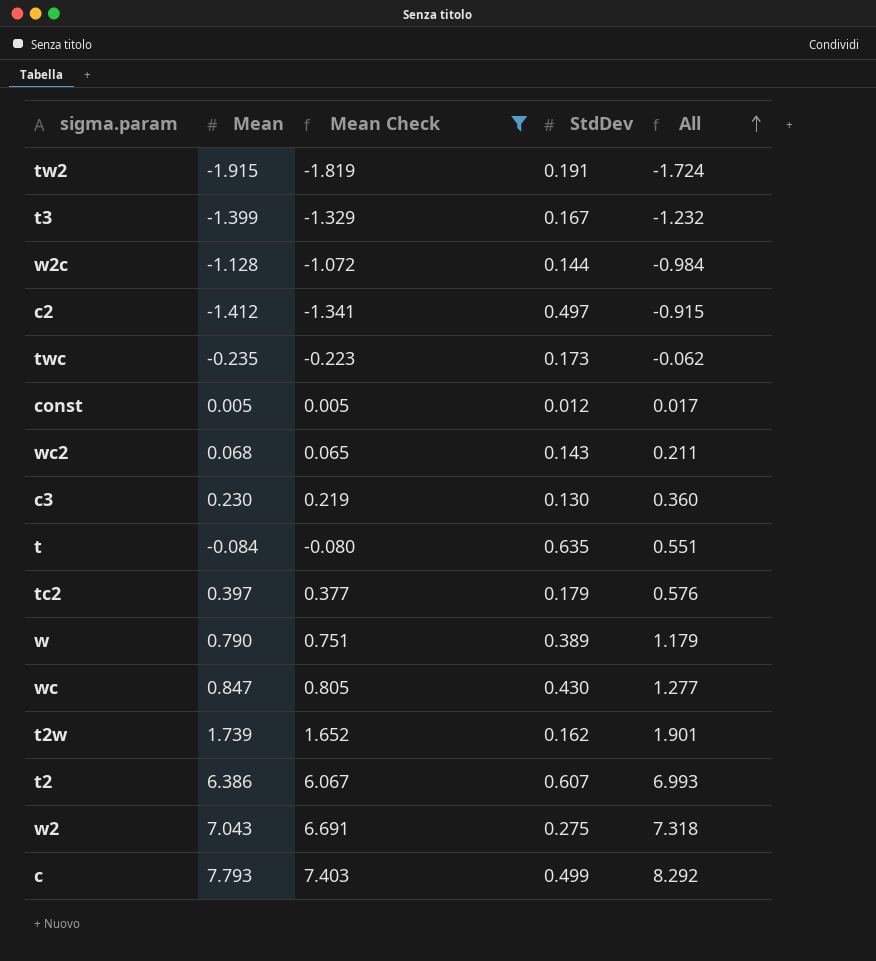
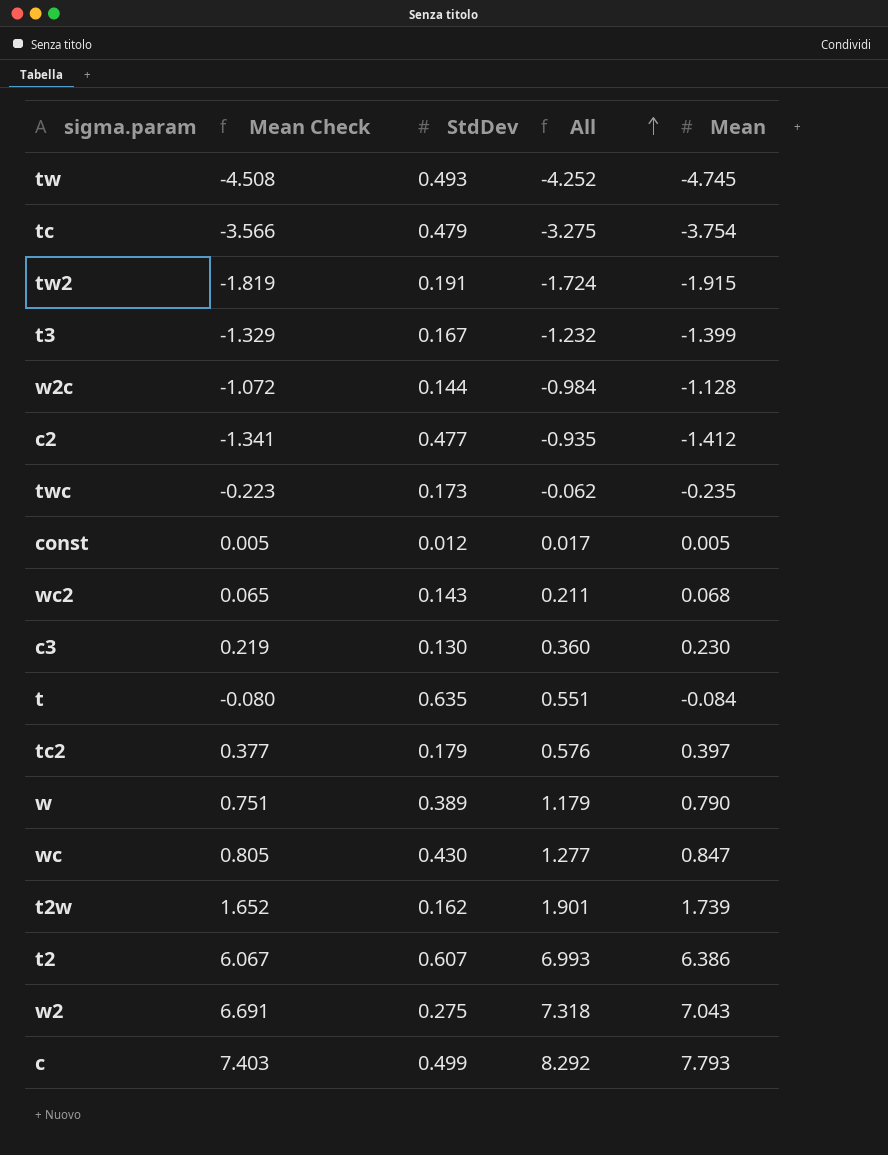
filter: Mean Check >= -1.819 -> none
column Mean | position: 2 -> 5
c2 | StdDev: 0.497 -> 0.477
c2 | All: -0.915 -> -0.935

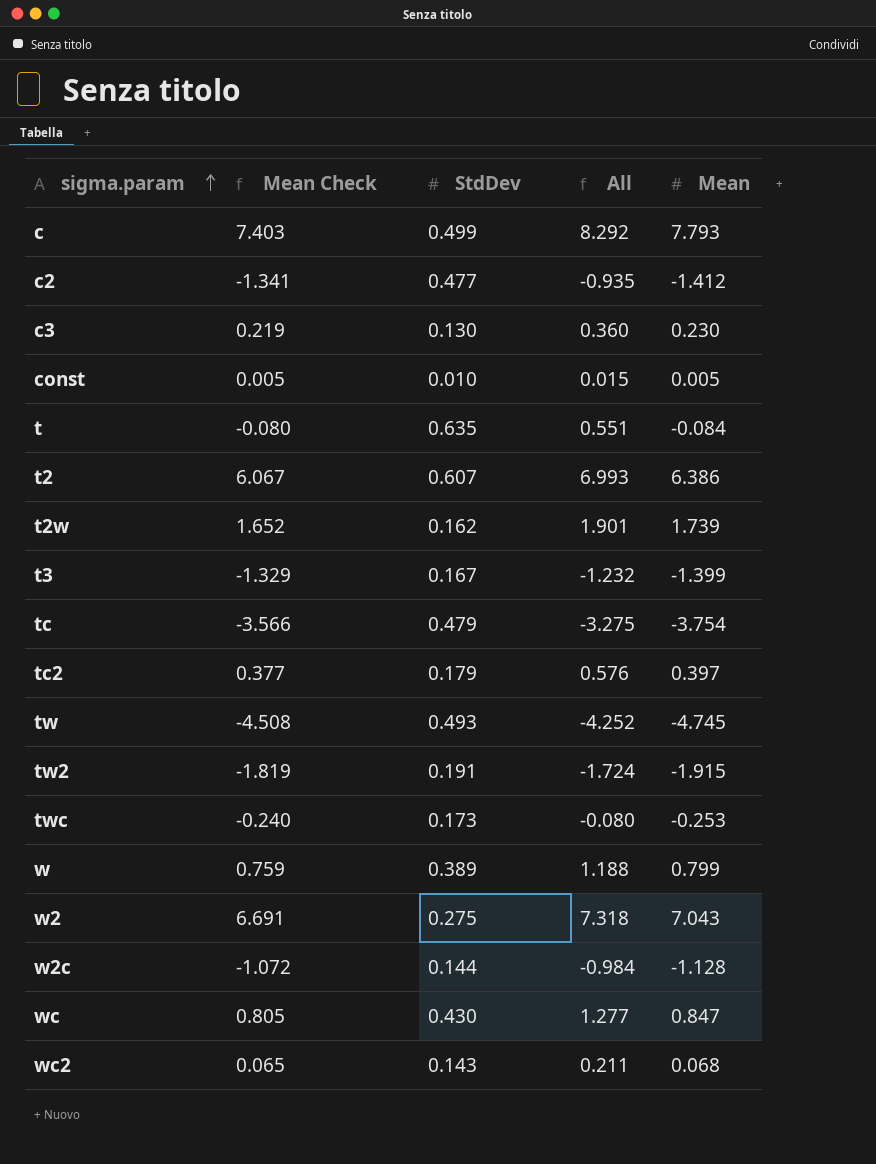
row order: All ascending -> sigma.param ascending
const | StdDev: 0.012 -> 0.010
const | All: 0.017 -> 0.015
twc | Mean Check: -0.223 -> -0.240
twc | All: -0.062 -> -0.080
twc | Mean: -0.235 -> -0.253
w | Mean Check: 0.751 -> 0.759
w | All: 1.179 -> 1.188
w | Mean: 0.790 -> 0.799

